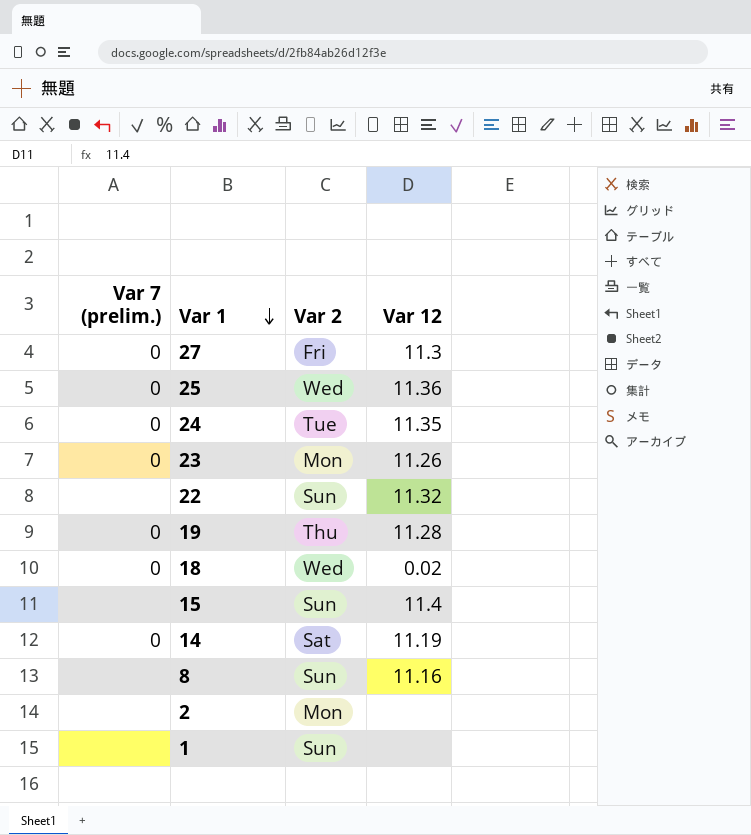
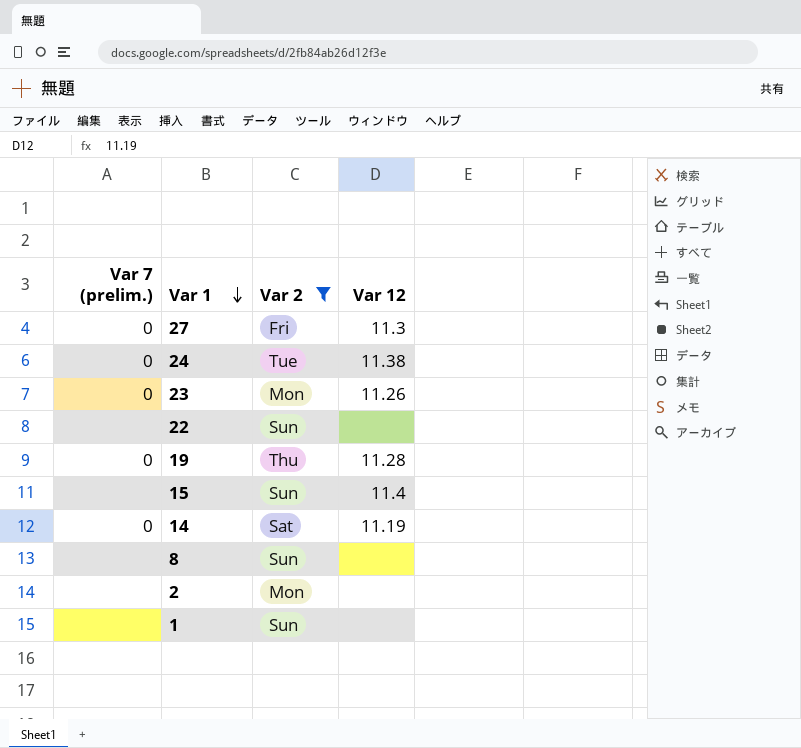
filter: none -> Var 2 != Wed
24 | Var 12: 11.35 -> 11.38
22 | Var 12: 11.32 -> none
8 | Var 12: 11.16 -> none

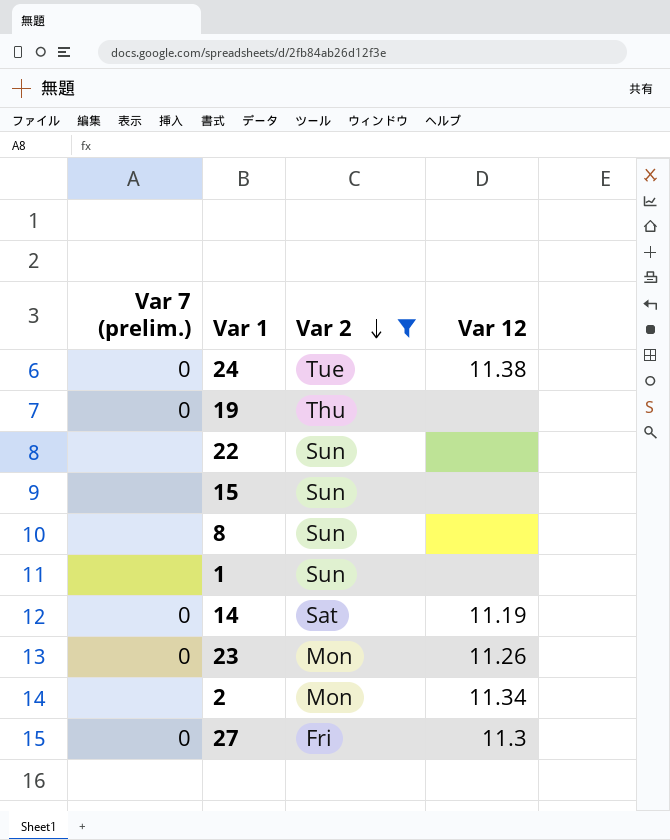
row order: Var 1 descending -> Var 2 descending
19 | Var 12: 11.28 -> none
15 | Var 12: 11.4 -> none
2 | Var 12: none -> 11.34

